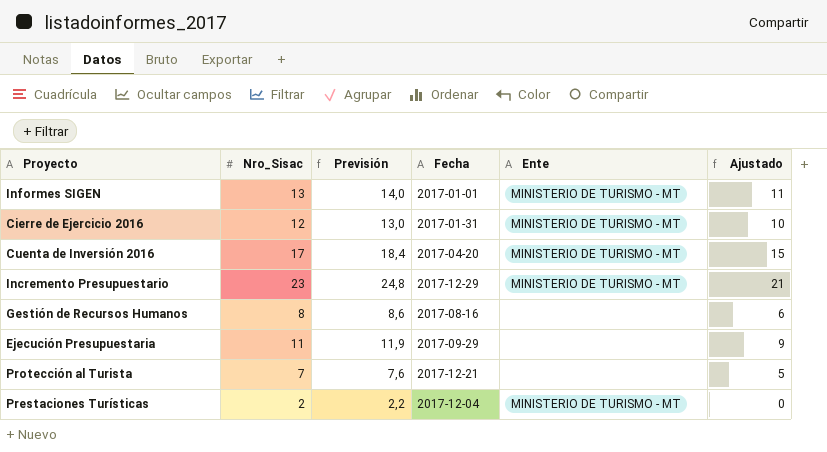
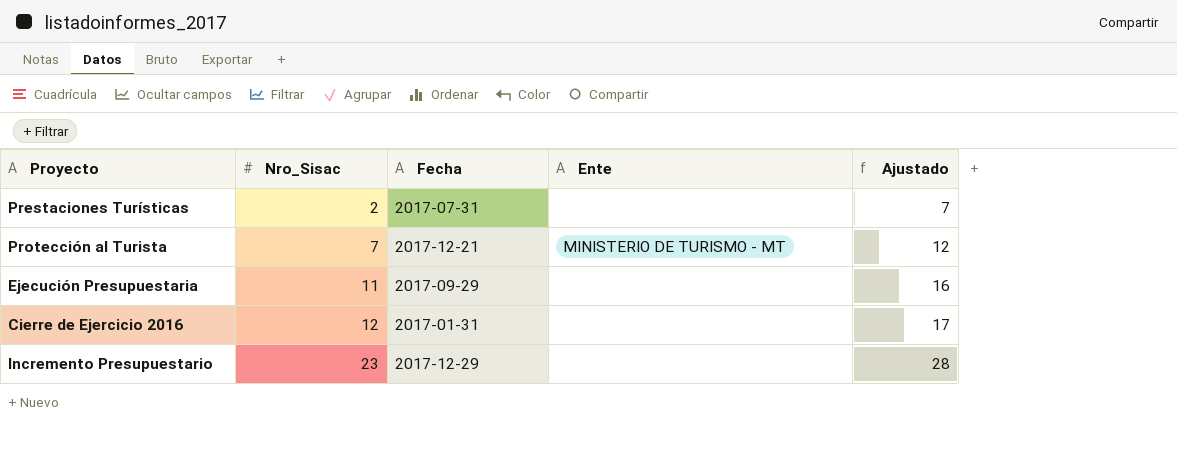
row order: none -> Nro_Sisac ascending
column Previsión | formula: [Nro_Sisac] * 1,08 -> none
column Ajustado | formula: [Nro_Sisac] - 2 -> [Nro_Sisac] + 5
row Informes SIGEN: 13 | 14,0 | 2017-01-01 | MINISTERIO DE TURISMO - MT | 11 -> none
row Cuenta de Inversión 2016: 17 | 18,4 | 2017-04-20 | MINISTERIO DE TURISMO - MT | 15 -> none
row Gestión de Recursos Humanos: 8 | 8,6 | 2017-08-16 | none | 6 -> none
Prestaciones Turísticas | Fecha: 2017-12-04 -> 2017-07-31
Prestaciones Turísticas | Ente: MINISTERIO DE TURISMO - MT -> none
Protección al Turista | Ente: none -> MINISTERIO DE TURISMO - MT
Cierre de Ejercicio 2016 | Ente: MINISTERIO DE TURISMO - MT -> none
Incremento Presupuestario | Ente: MINISTERIO DE TURISMO - MT -> none

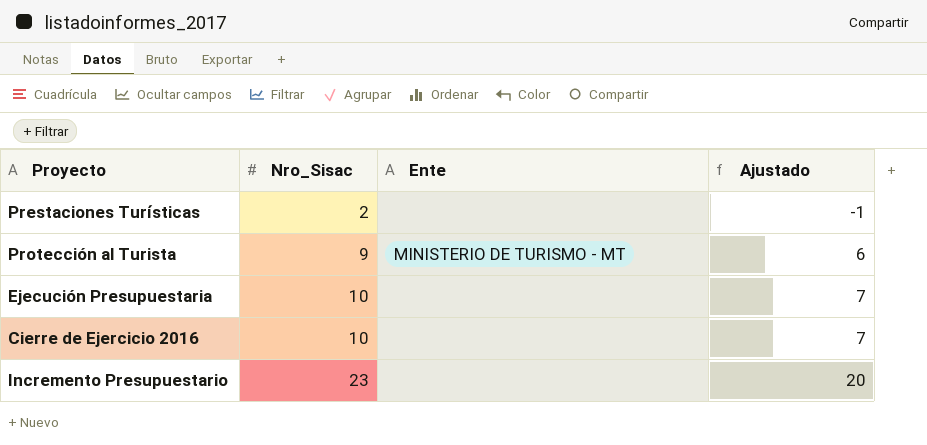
column Fecha | position: 3 -> none
column Ajustado | formula: [Nro_Sisac] + 5 -> [Nro_Sisac] - 3
Protección al Turista | Nro_Sisac: 7 -> 9
Ejecución Presupuestaria | Nro_Sisac: 11 -> 10
Cierre de Ejercicio 2016 | Nro_Sisac: 12 -> 10

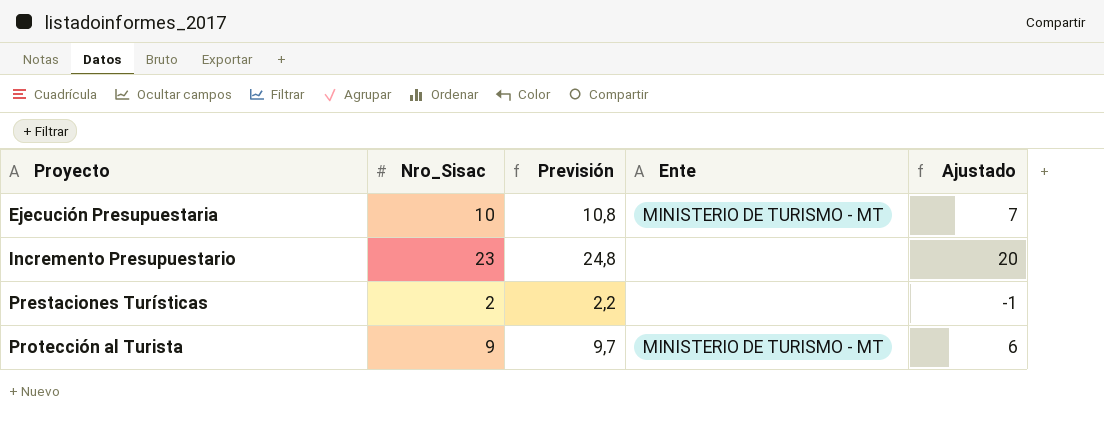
row order: Nro_Sisac ascending -> Proyecto ascending
column Previsión | formula: none -> [Nro_Sisac] * 1,08
row Cierre de Ejercicio 2016: 10 | none | 7 -> none
Ejecución Presupuestaria | Ente: none -> MINISTERIO DE TURISMO - MT

